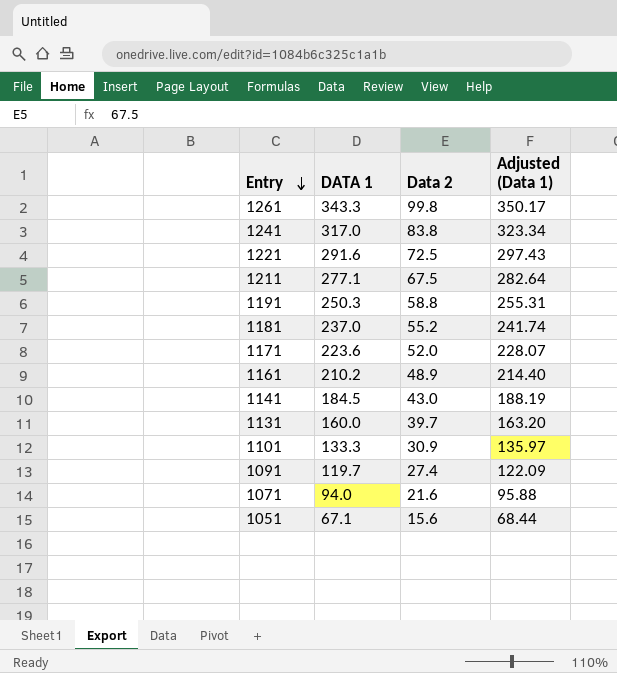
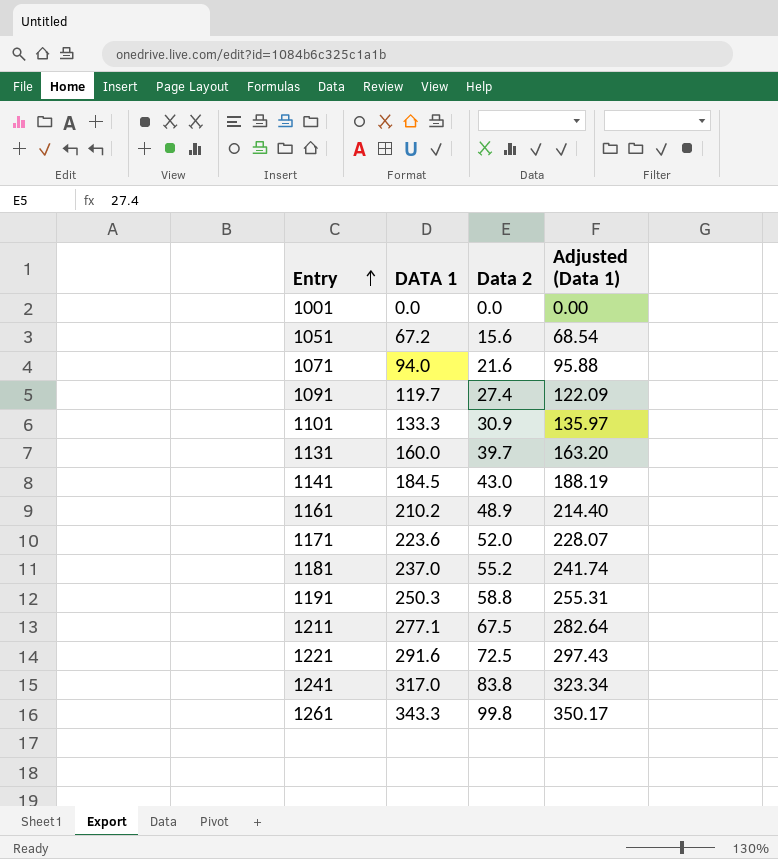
row order: Entry descending -> Entry ascending
row 1001: none -> 0.0 | 0.0 | 0.00
1051 | DATA 1: 67.1 -> 67.2
1051 | Adjusted (Data 1): 68.44 -> 68.54

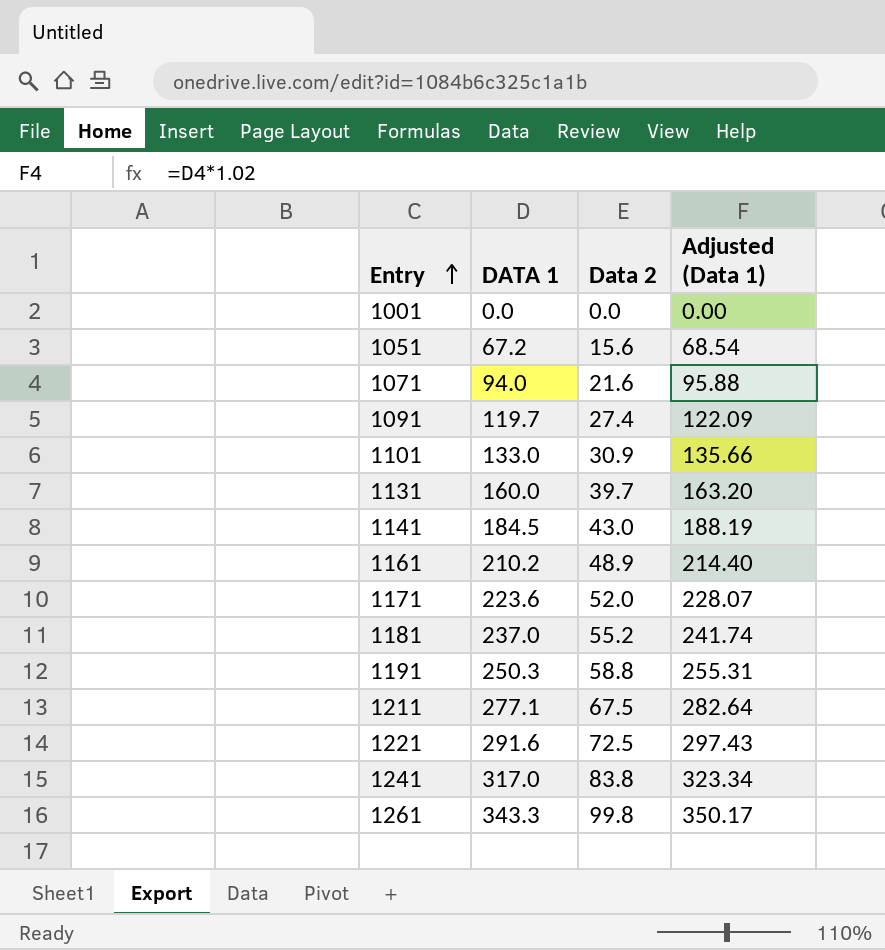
1101 | DATA 1: 133.3 -> 133.0
1101 | Adjusted (Data 1): 135.97 -> 135.66

